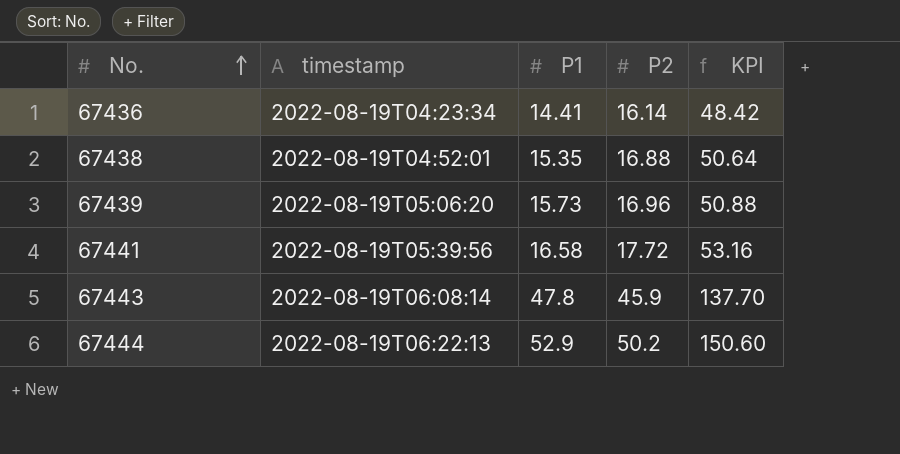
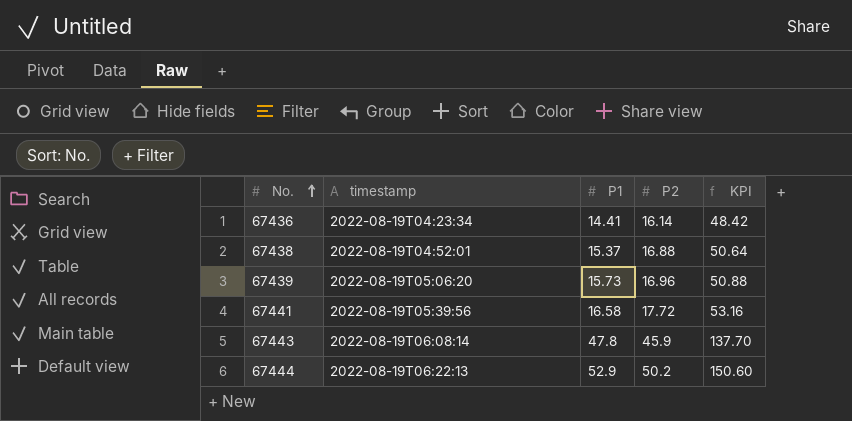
67438 | P1: 15.35 -> 15.37

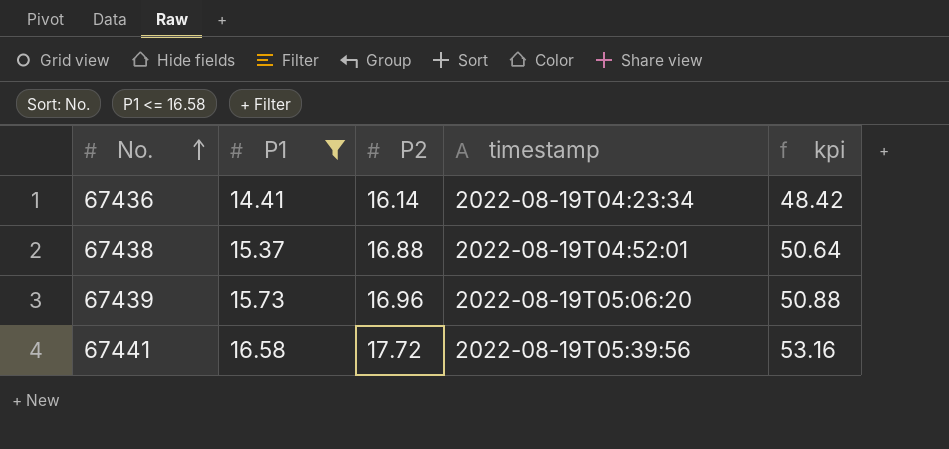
filter: none -> P1 <= 16.58
column timestamp | position: 2 -> 4
column name: KPI -> kpi

